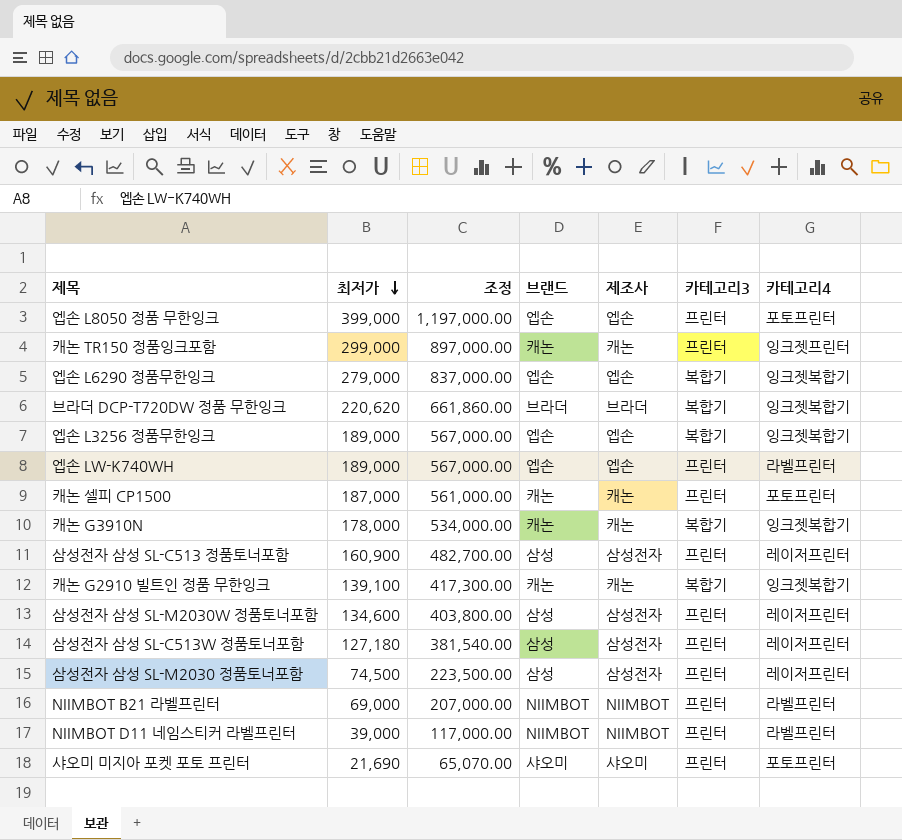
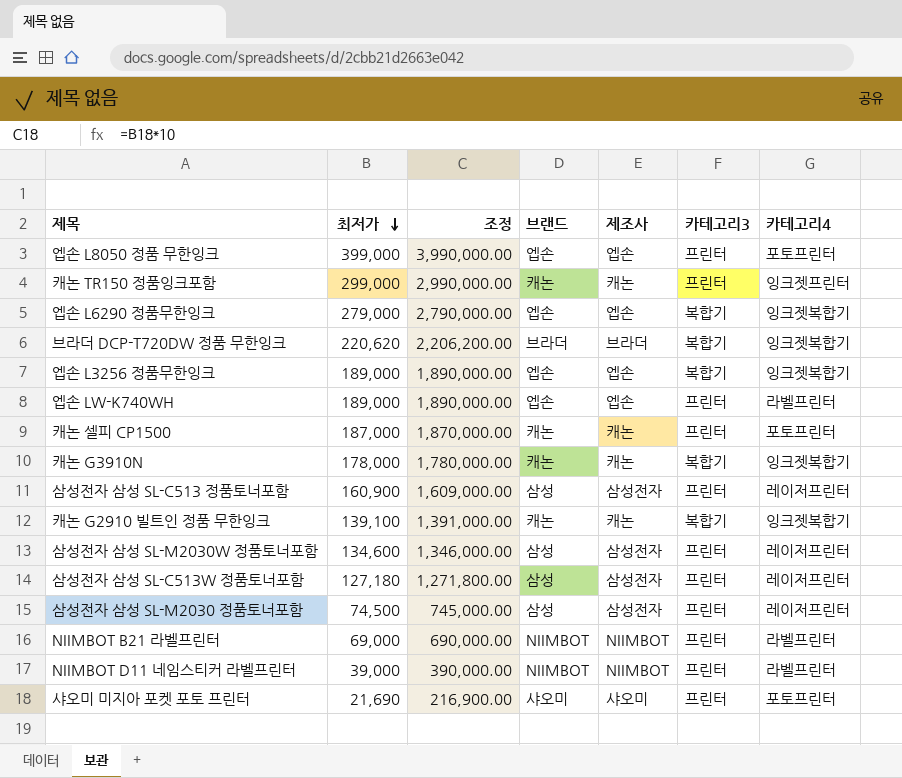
column 조정 | formula: [최저가] * 3 -> [최저가] * 10

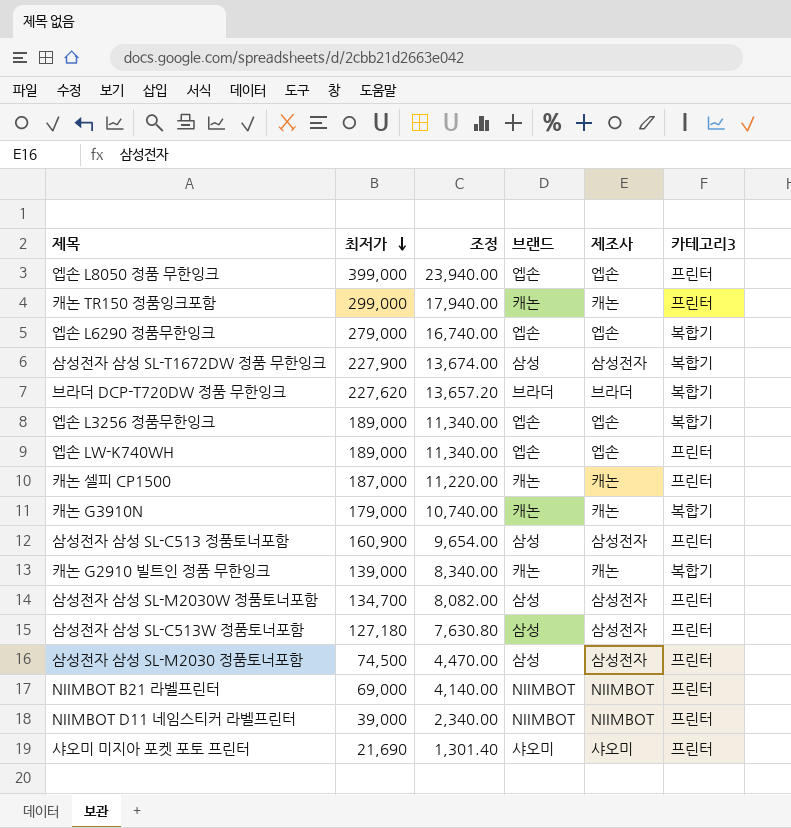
column 카테고리4 | position: 7 -> none
column 조정 | formula: [최저가] * 10 -> [최저가] * 0.06
row 삼성전자 삼성 SL-T1672DW 정품 무한잉크: none -> 227,900 | 13,674.00 | 삼성 | 삼성전자 | 복합기
브라더 DCP-T720DW 정품 무한잉크 | 최저가: 220,620 -> 227,620
캐논 G3910N | 최저가: 178,000 -> 179,000
캐논 G2910 빌트인 정품 무한잉크 | 최저가: 139,100 -> 139,000
삼성전자 삼성 SL-M2030W 정품토너포함 | 최저가: 134,600 -> 134,700

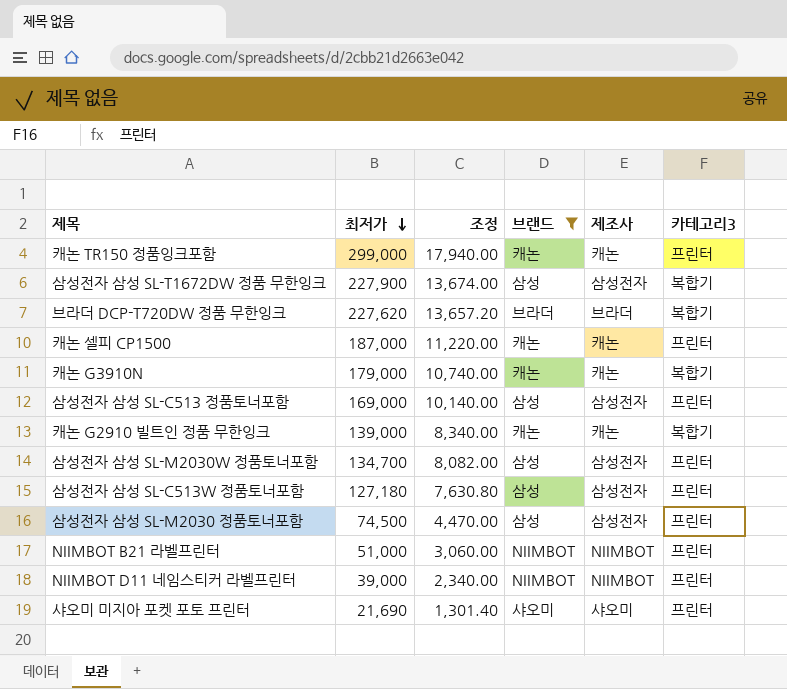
filter: none -> 브랜드 != 엡손
삼성전자 삼성 SL-C513 정품토너포함 | 최저가: 160,900 -> 169,000
삼성전자 삼성 SL-C513 정품토너포함 | 조정: 9,654.00 -> 10,140.00
NIIMBOT B21 라벨프린터 | 최저가: 69,000 -> 51,000
NIIMBOT B21 라벨프린터 | 조정: 4,140.00 -> 3,060.00

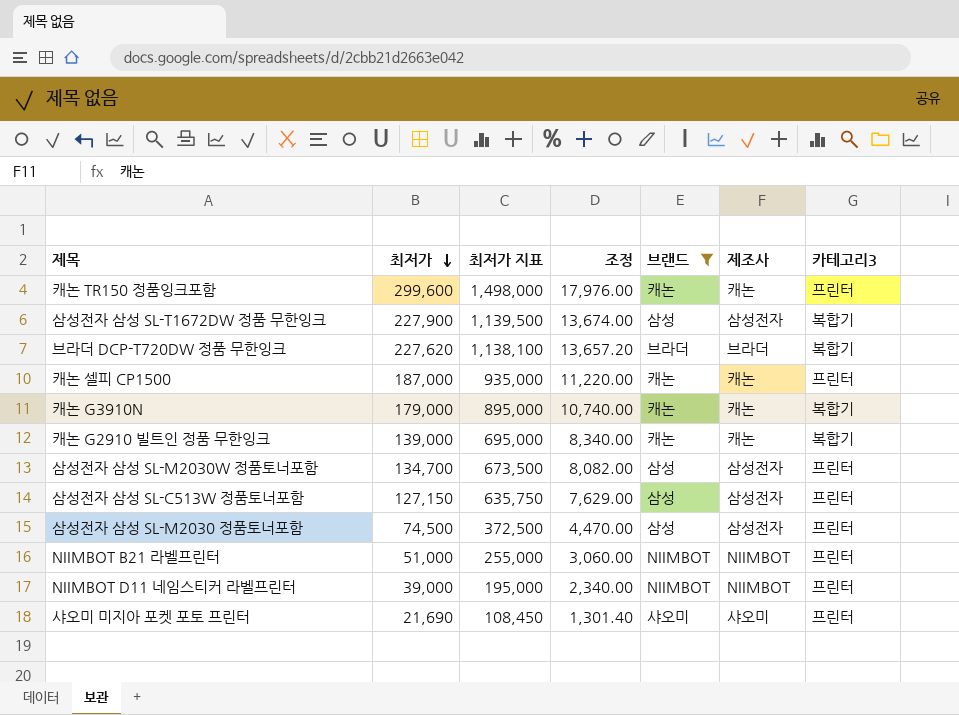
column 최저가 지표 | formula: none -> [최저가] * 5
row 삼성전자 삼성 SL-C513 정품토너포함: 169,000 | 10,140.00 | 삼성 | 삼성전자 | 프린터 -> none
캐논 TR150 정품잉크포함 | 최저가: 299,000 -> 299,600
캐논 TR150 정품잉크포함 | 조정: 17,940.00 -> 17,976.00
삼성전자 삼성 SL-C513W 정품토너포함 | 최저가: 127,180 -> 127,150
삼성전자 삼성 SL-C513W 정품토너포함 | 조정: 7,630.80 -> 7,629.00

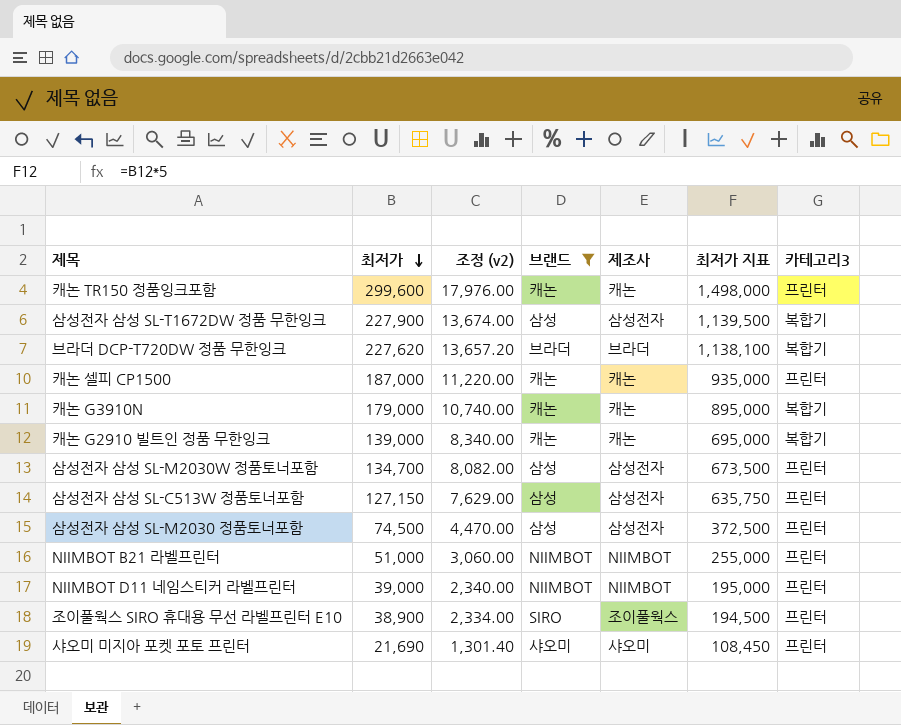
column name: 조정 -> 조정 (v2)
column 최저가 지표 | position: 3 -> 6
row 조이풀웍스 SIRO 휴대용 무선 라벨프린터 E10: none -> 38,900 | 2,334.00 | SIRO | 조이풀웍스 | 194,500 | 프린터

